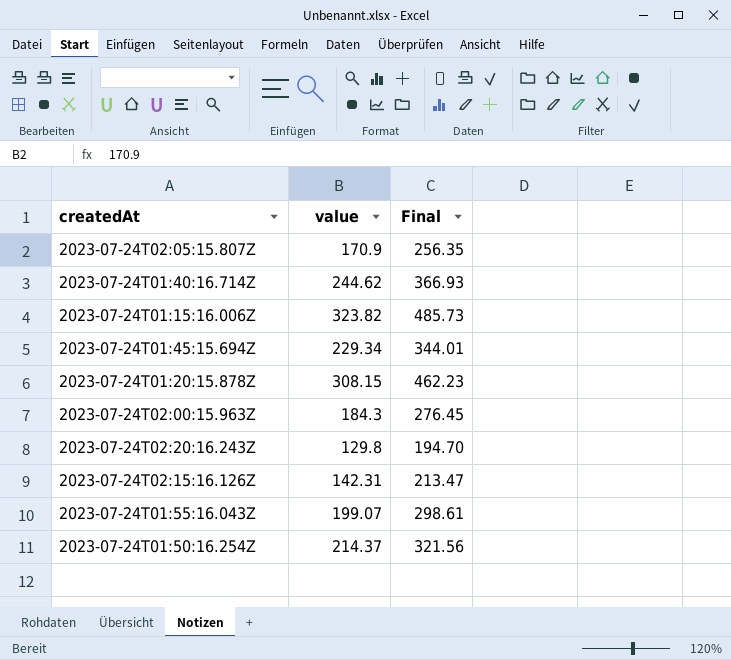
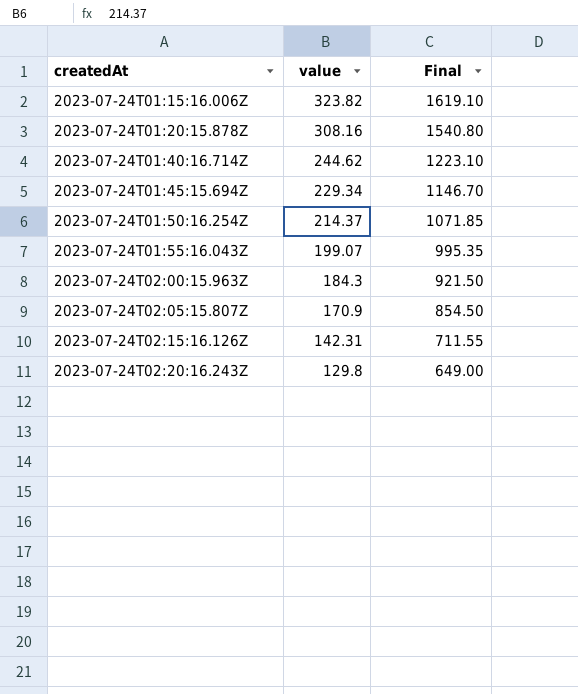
row order: none -> createdAt ascending
column Final | formula: [value] * 1.5 -> [value] * 5
2023-07-24T01:20:15.878Z | value: 308.15 -> 308.16

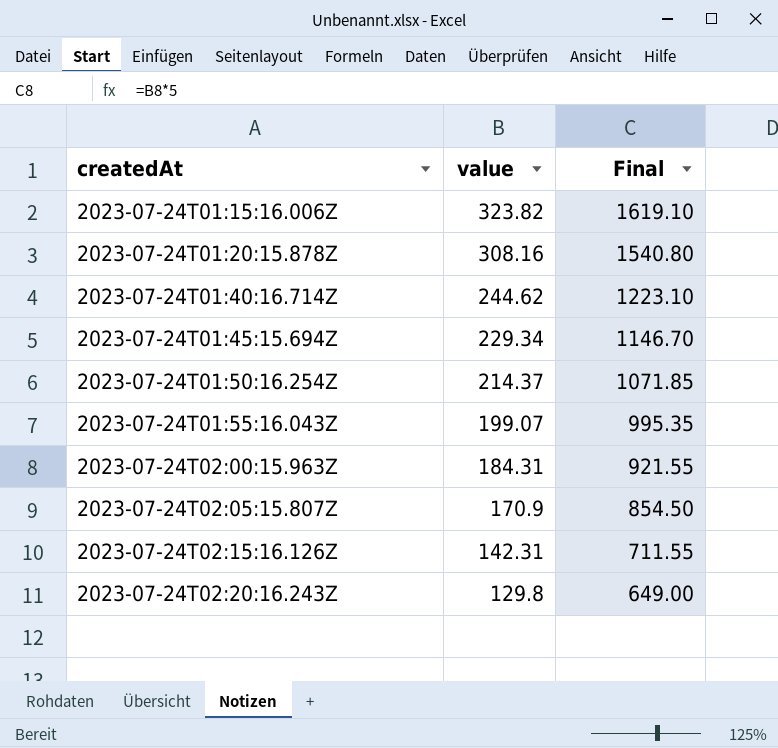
2023-07-24T02:00:15.963Z | value: 184.3 -> 184.31
2023-07-24T02:00:15.963Z | Final: 921.50 -> 921.55

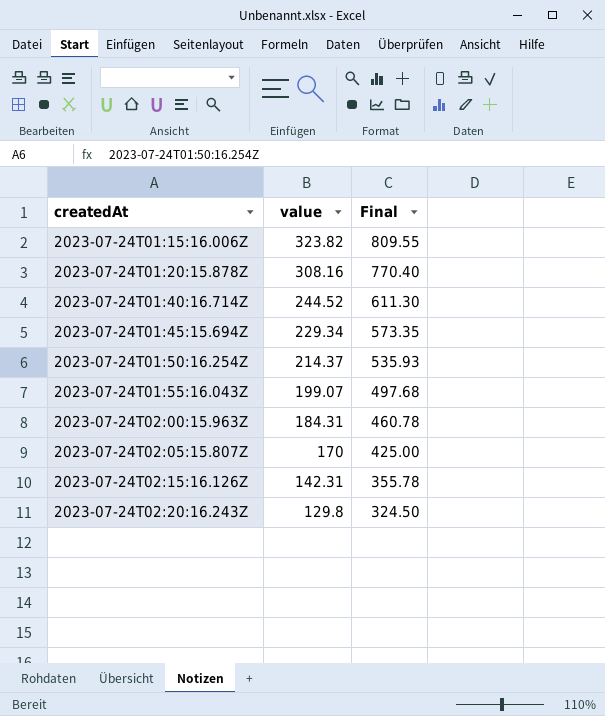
column Final | formula: [value] * 5 -> [value] * 2.5
2023-07-24T01:40:16.714Z | value: 244.62 -> 244.52
2023-07-24T02:05:15.807Z | value: 170.9 -> 170

